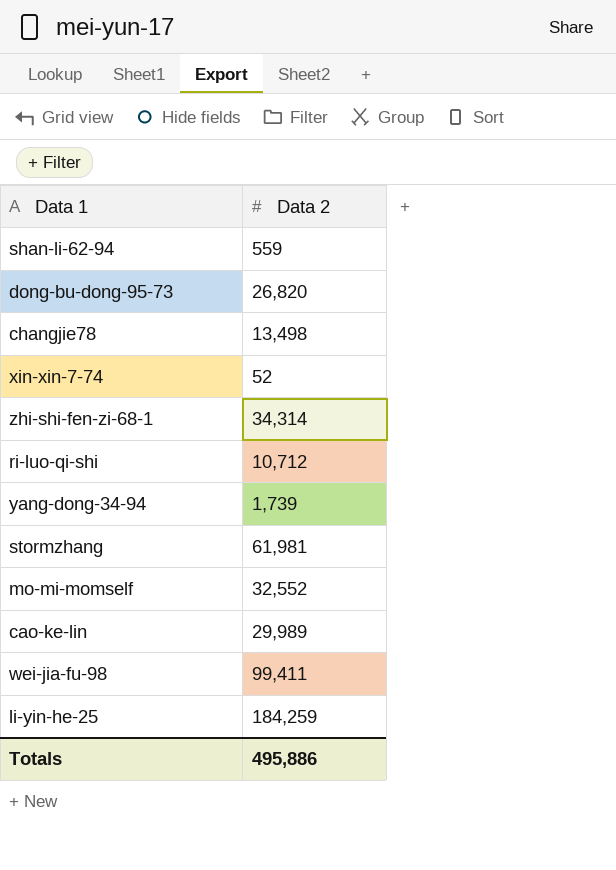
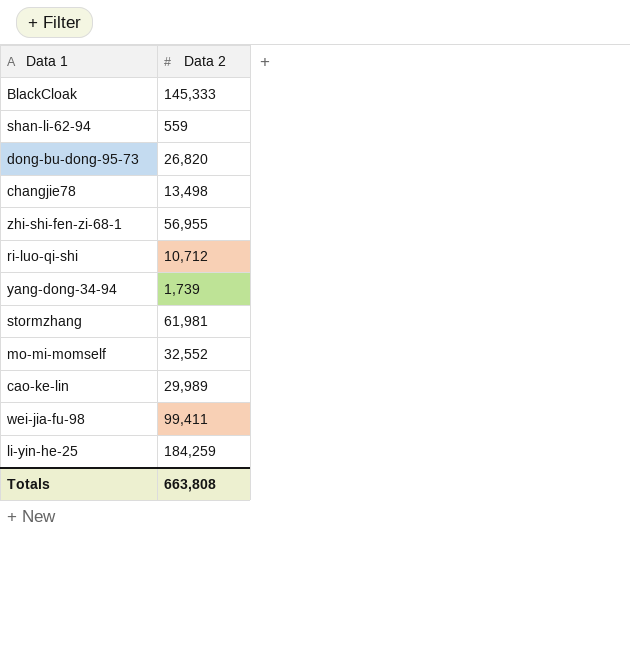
row xin-xin-7-74: 52 -> none
row BlackCloak: none -> 145,333
zhi-shi-fen-zi-68-1 | Data 2: 34,314 -> 56,955
Totals | Data 2: 495,886 -> 663,808

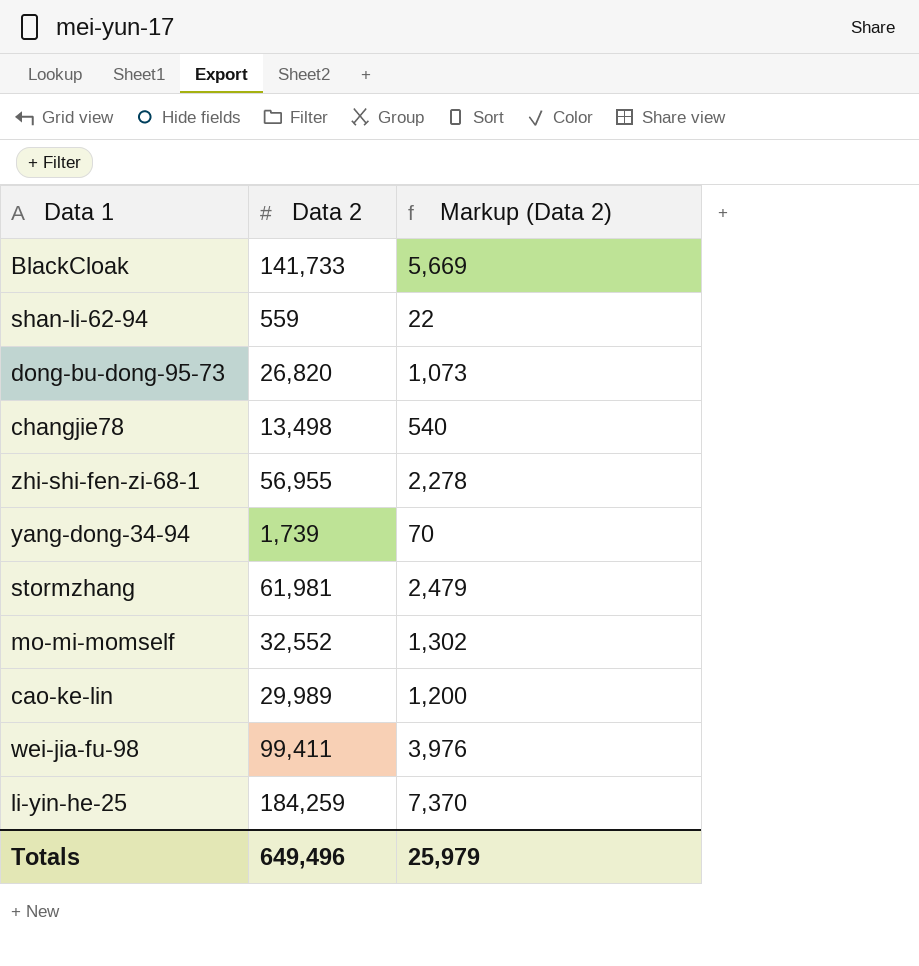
column Markup (Data 2) | formula: none -> [Data 2] * 0.04
row ri-luo-qi-shi: 10,712 -> none
BlackCloak | Data 2: 145,333 -> 141,733
Totals | Data 2: 663,808 -> 649,496

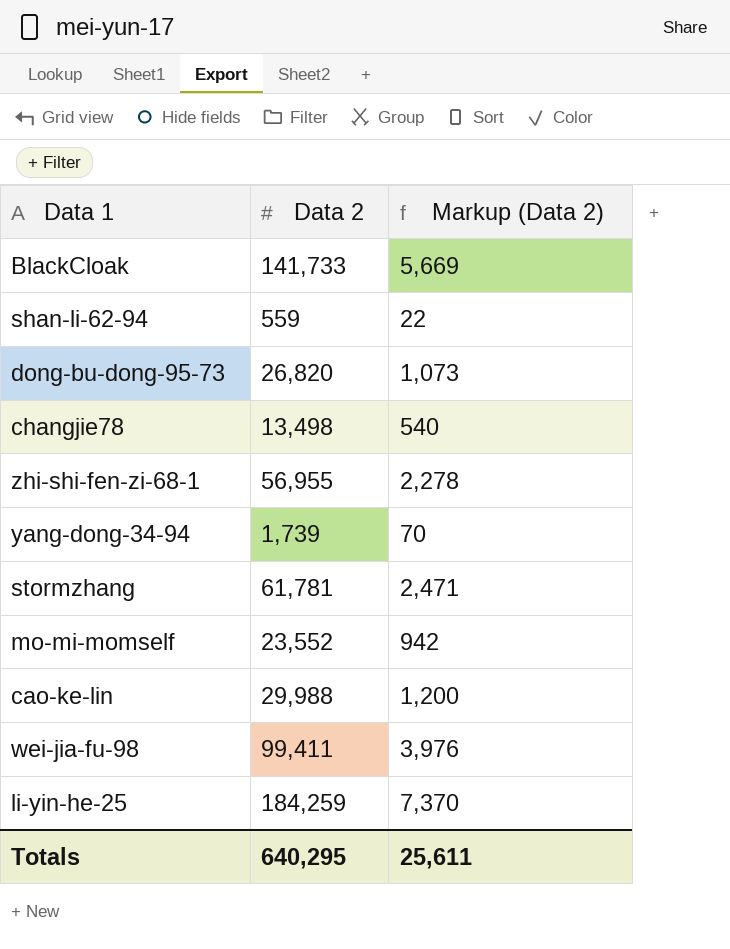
stormzhang | Data 2: 61,981 -> 61,781
stormzhang | Markup (Data 2): 2,479 -> 2,471
mo-mi-momself | Data 2: 32,552 -> 23,552
mo-mi-momself | Markup (Data 2): 1,302 -> 942
cao-ke-lin | Data 2: 29,989 -> 29,988
Totals | Data 2: 649,496 -> 640,295
Totals | Markup (Data 2): 25,979 -> 25,611

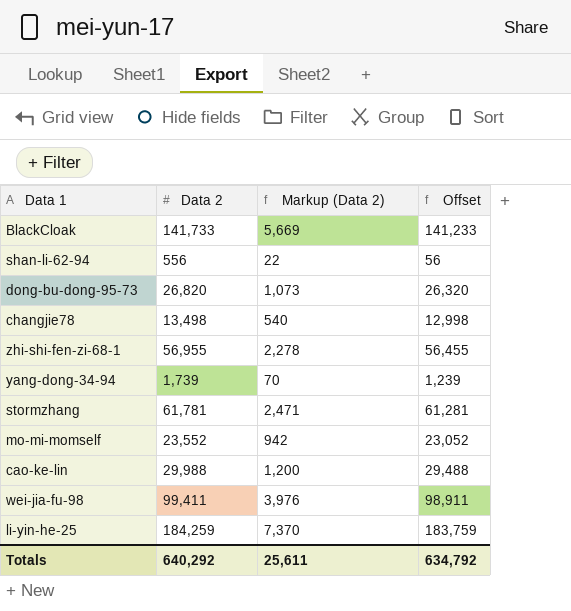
column Offset | formula: none -> [Data 2] - 500
shan-li-62-94 | Data 2: 559 -> 556
Totals | Data 2: 640,295 -> 640,292

